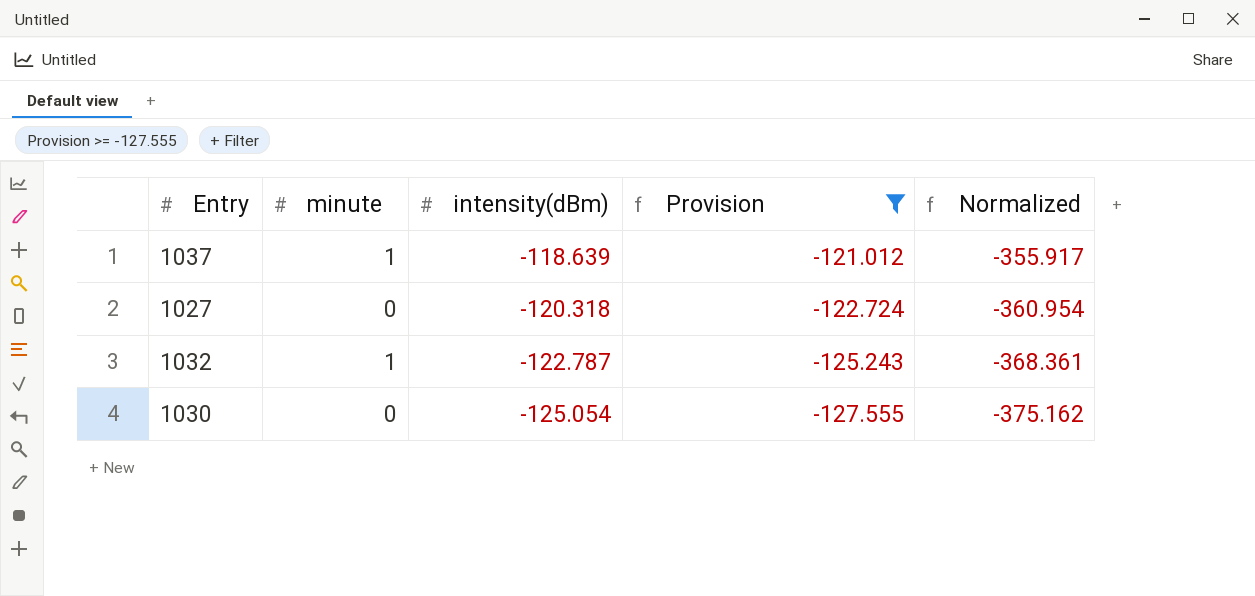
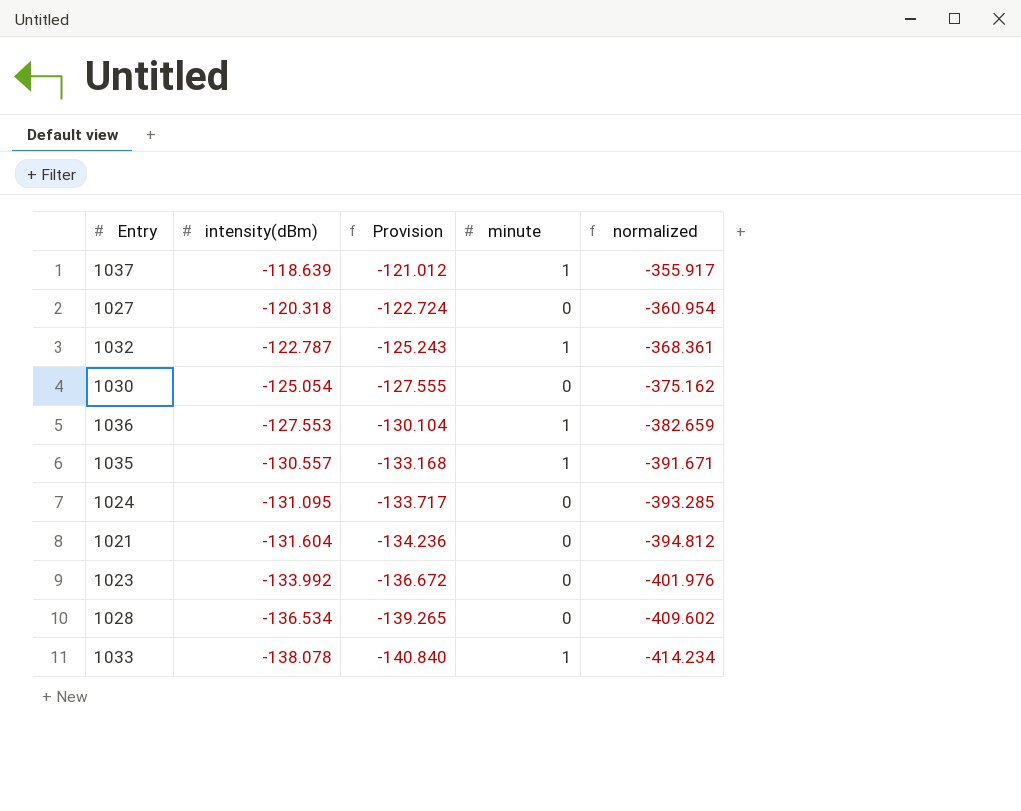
filter: Provision >= -127.555 -> none
column minute | position: 2 -> 4
column name: Normalized -> normalized

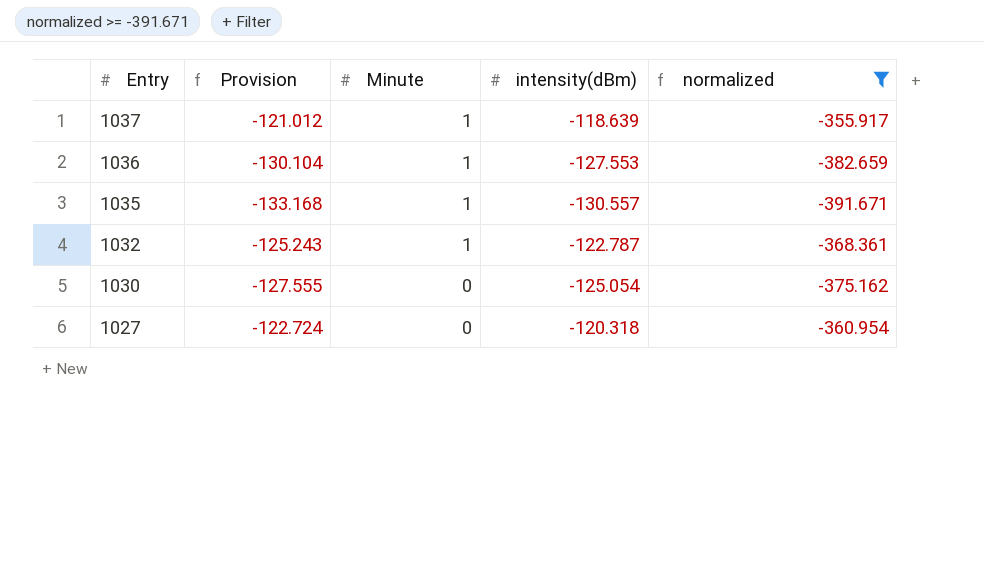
filter: none -> normalized >= -391.671
row order: intensity(dBm) descending -> Entry descending
column name: minute -> Minute
column intensity(dBm) | position: 2 -> 4

